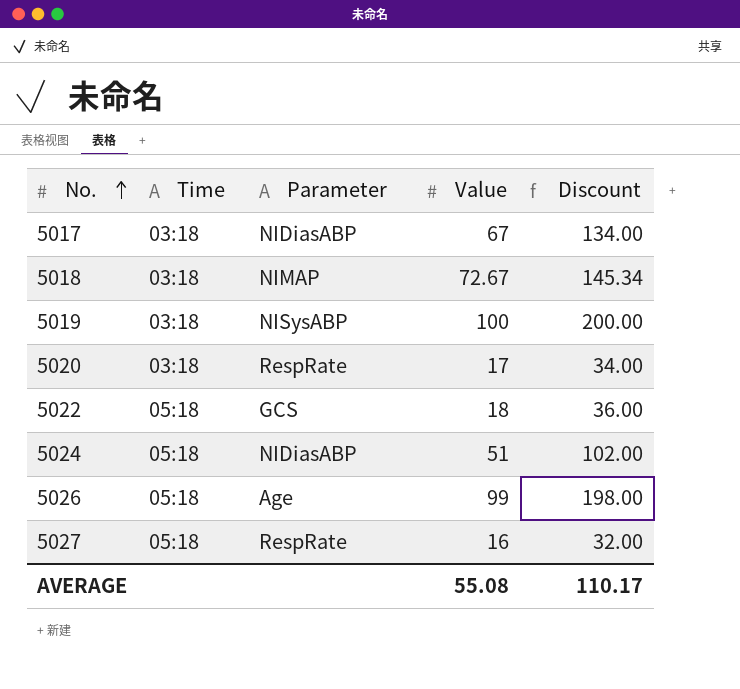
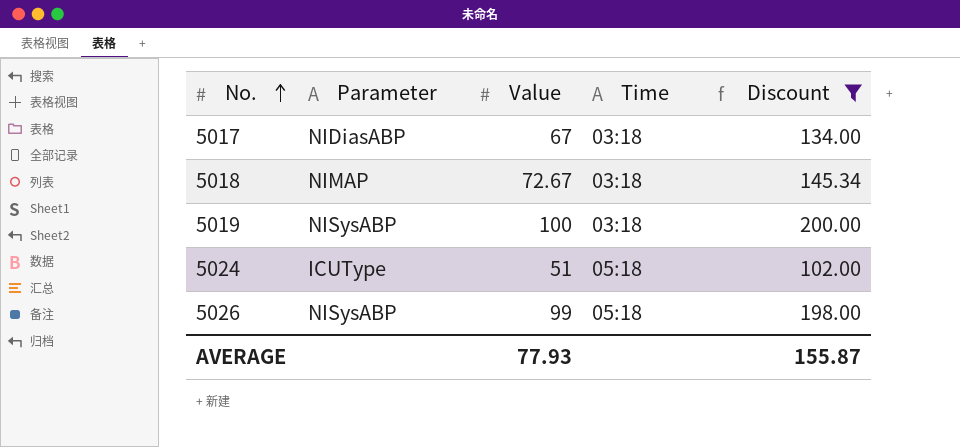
filter: none -> Discount >= 102.00
column Time | position: 2 -> 4
5024 | Parameter: NIDiasABP -> ICUType
5026 | Parameter: Age -> NISysABP
AVERAGE | Value: 55.08 -> 77.93
AVERAGE | Discount: 110.17 -> 155.87

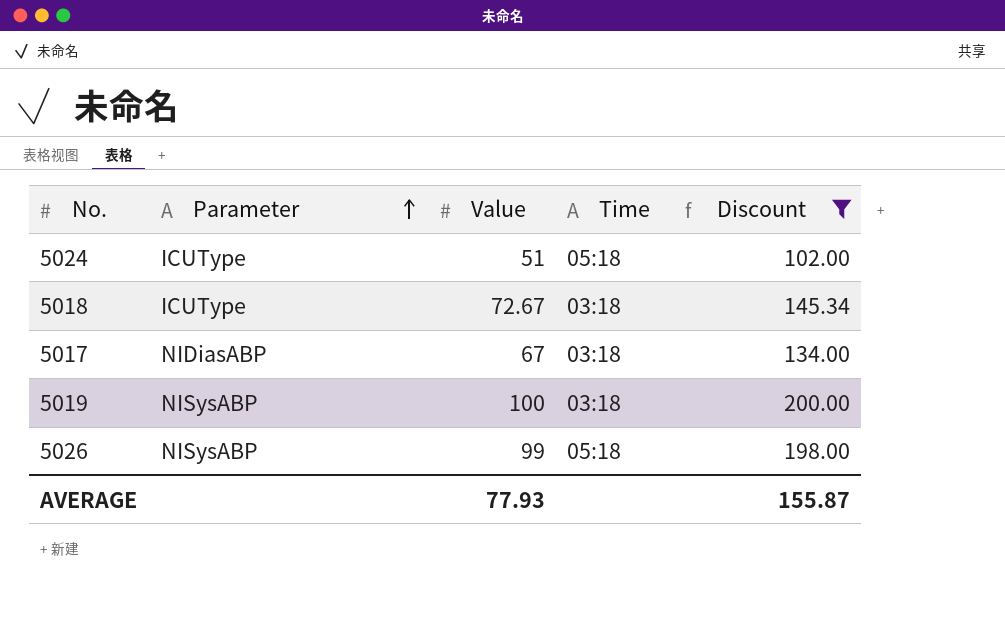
row order: No. ascending -> Parameter ascending
5018 | Parameter: NIMAP -> ICUType

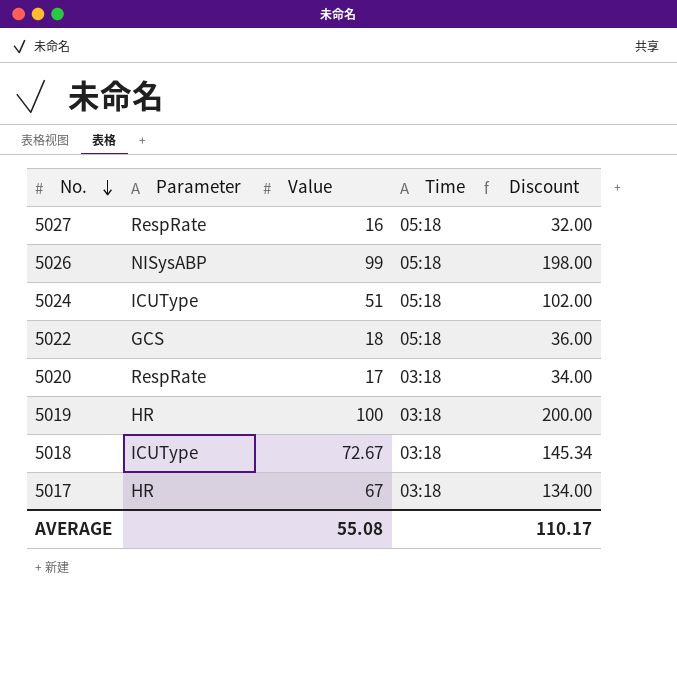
filter: Discount >= 102.00 -> none
row order: Parameter ascending -> No. descending
5019 | Parameter: NISysABP -> HR
5017 | Parameter: NIDiasABP -> HR
AVERAGE | Value: 77.93 -> 55.08
AVERAGE | Discount: 155.87 -> 110.17

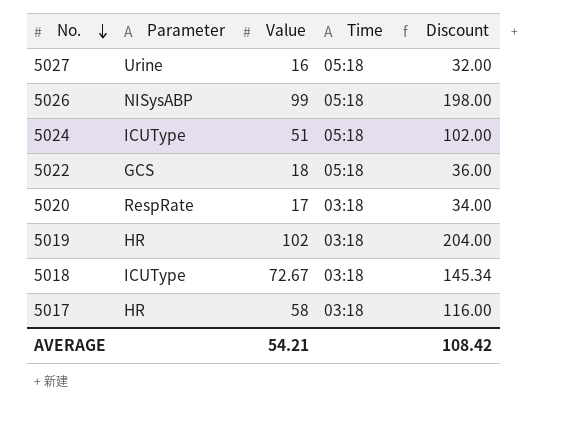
5027 | Parameter: RespRate -> Urine
5019 | Value: 100 -> 102
5019 | Discount: 200.00 -> 204.00
5017 | Value: 67 -> 58
5017 | Discount: 134.00 -> 116.00
AVERAGE | Value: 55.08 -> 54.21
AVERAGE | Discount: 110.17 -> 108.42

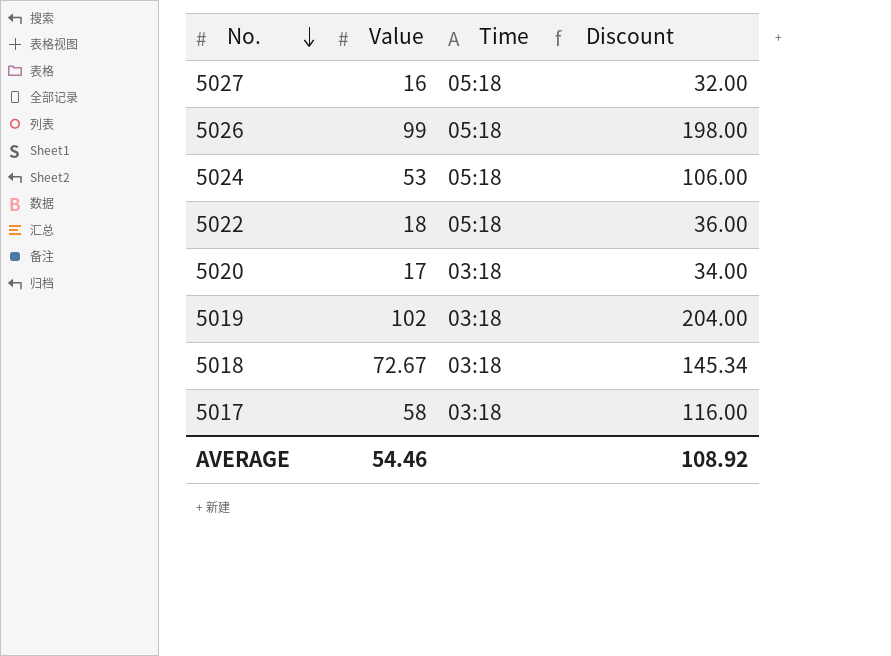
column Parameter | position: 2 -> none
5024 | Value: 51 -> 53
5024 | Discount: 102.00 -> 106.00
AVERAGE | Value: 54.21 -> 54.46
AVERAGE | Discount: 108.42 -> 108.92

